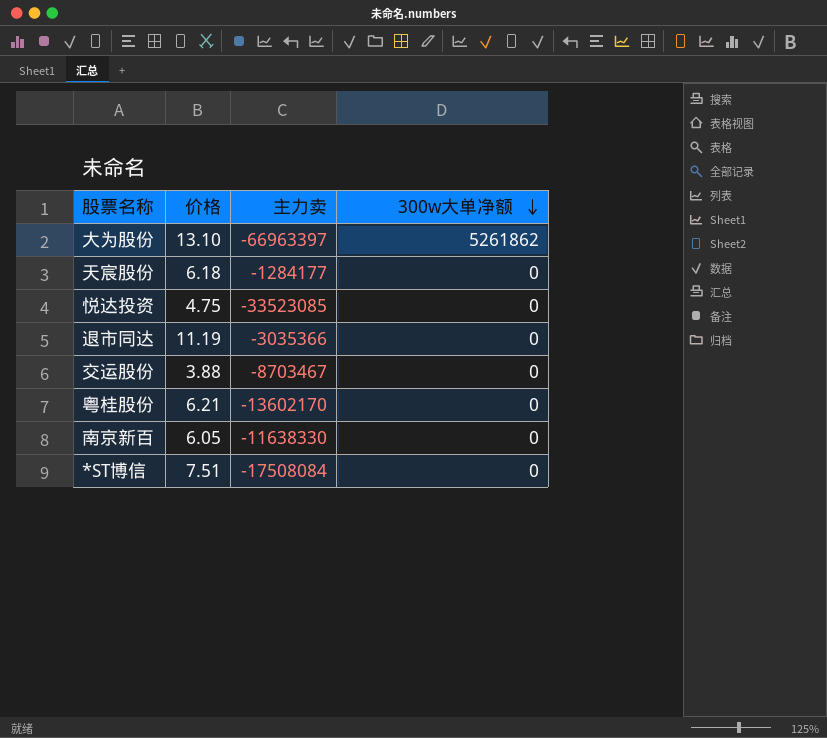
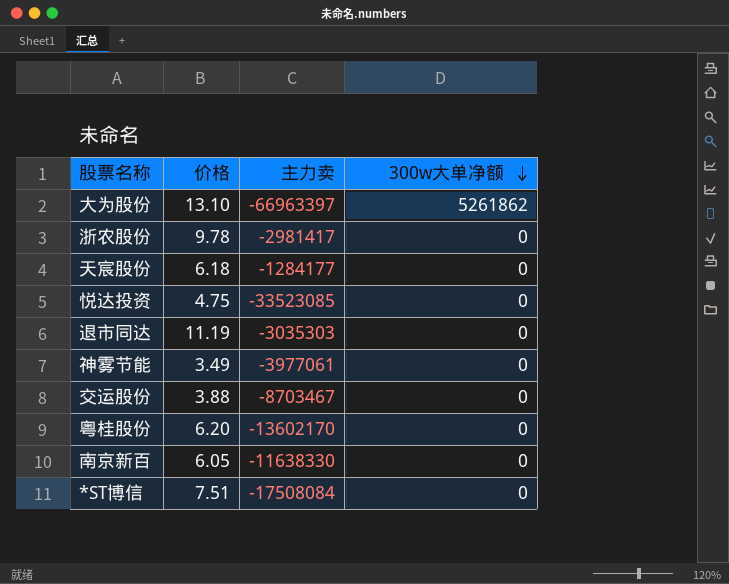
row 浙农股份: none -> 9.78 | -2981417 | 0
退市同达 | 主力卖: -3035366 -> -3035303
row 神雾节能: none -> 3.49 | -3977061 | 0
粤桂股份 | 价格: 6.21 -> 6.20

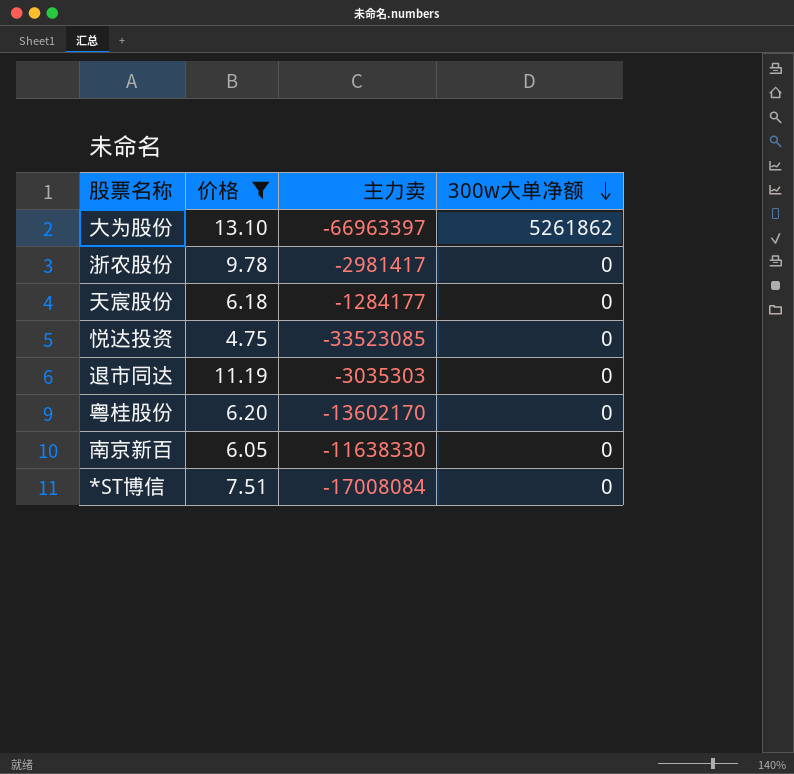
filter: none -> 价格 >= 4.75
*ST博信 | 主力卖: -17508084 -> -17008084

